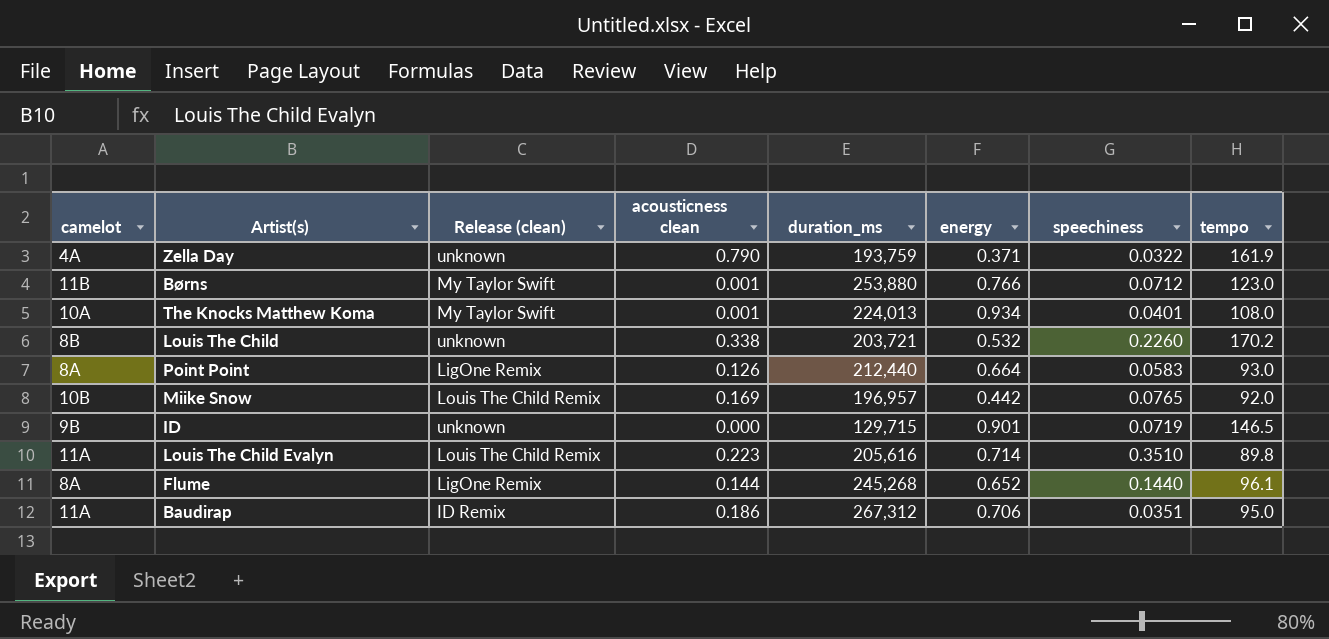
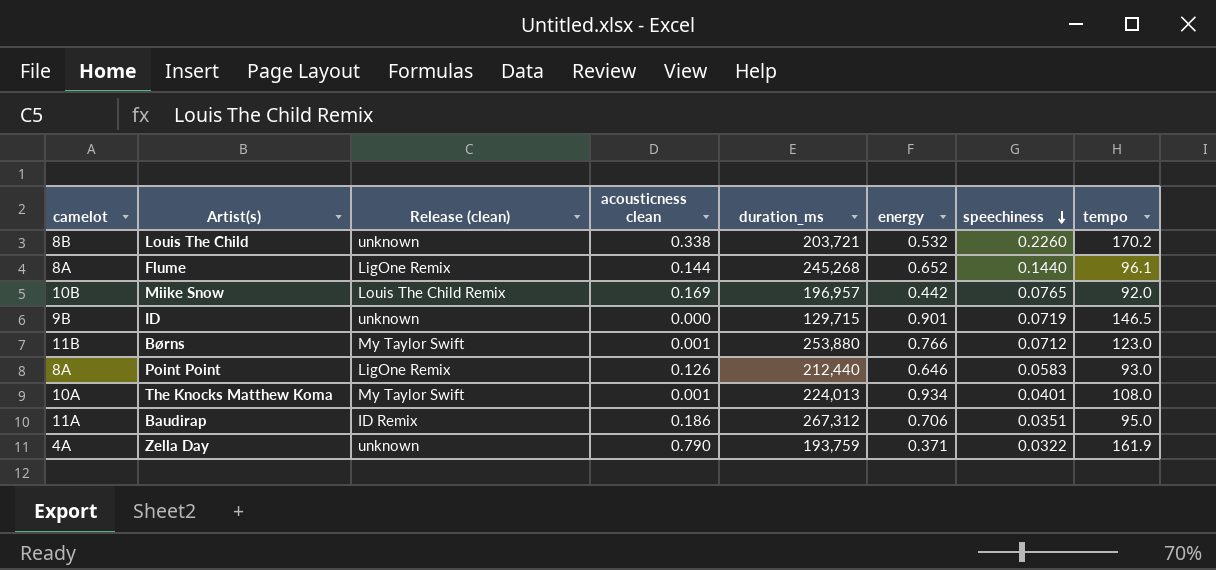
row order: none -> speechiness descending
row Louis The Child Evalyn: 11A | Louis The Child Remix | 0.223 | 205,616 | 0.714 | 0.3510 | 89.8 -> none
Point Point | energy: 0.664 -> 0.646

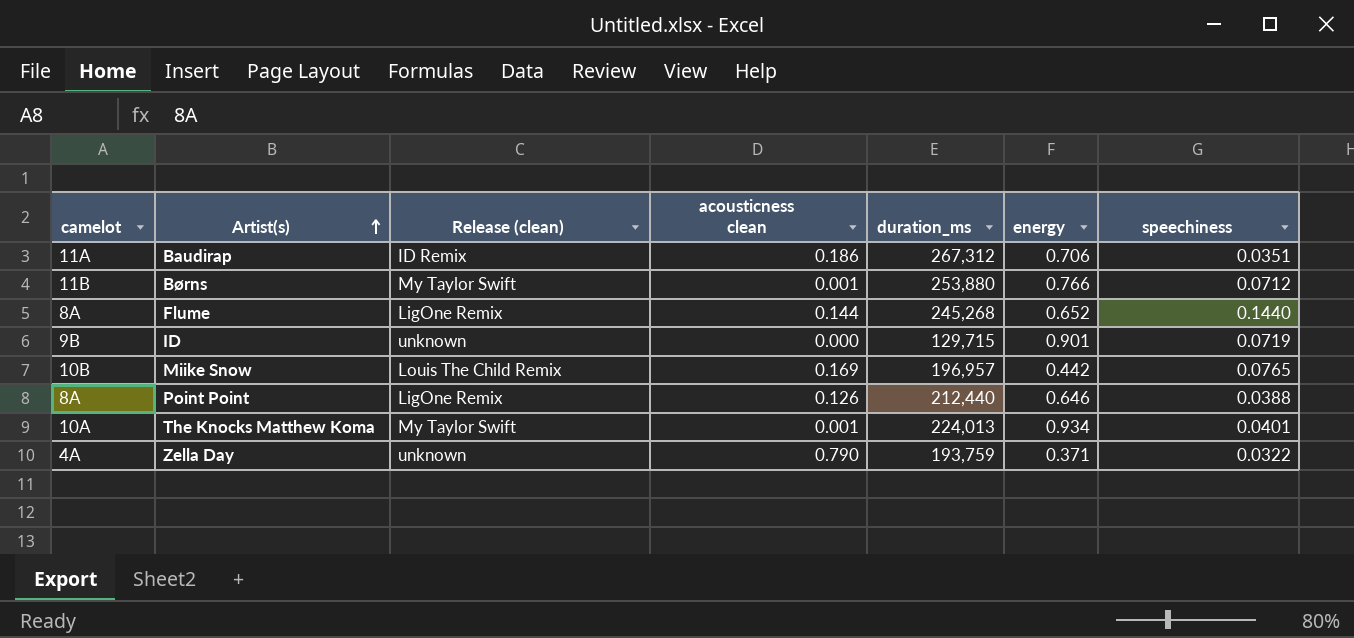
row order: speechiness descending -> Artist(s) ascending
column tempo | position: 8 -> none
row Louis The Child: 8B | unknown | 0.338 | 203,721 | 0.532 | 0.2260 | 170.2 -> none
Point Point | speechiness: 0.0583 -> 0.0388

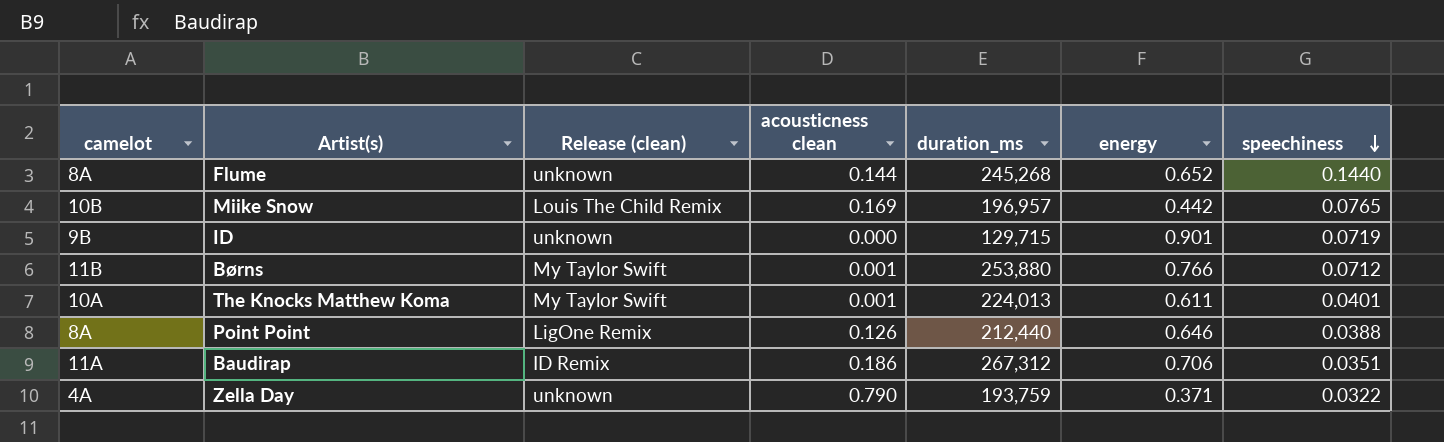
row order: Artist(s) ascending -> speechiness descending
Flume | Release (clean): LigOne Remix -> unknown
The Knocks Matthew Koma | energy: 0.934 -> 0.611

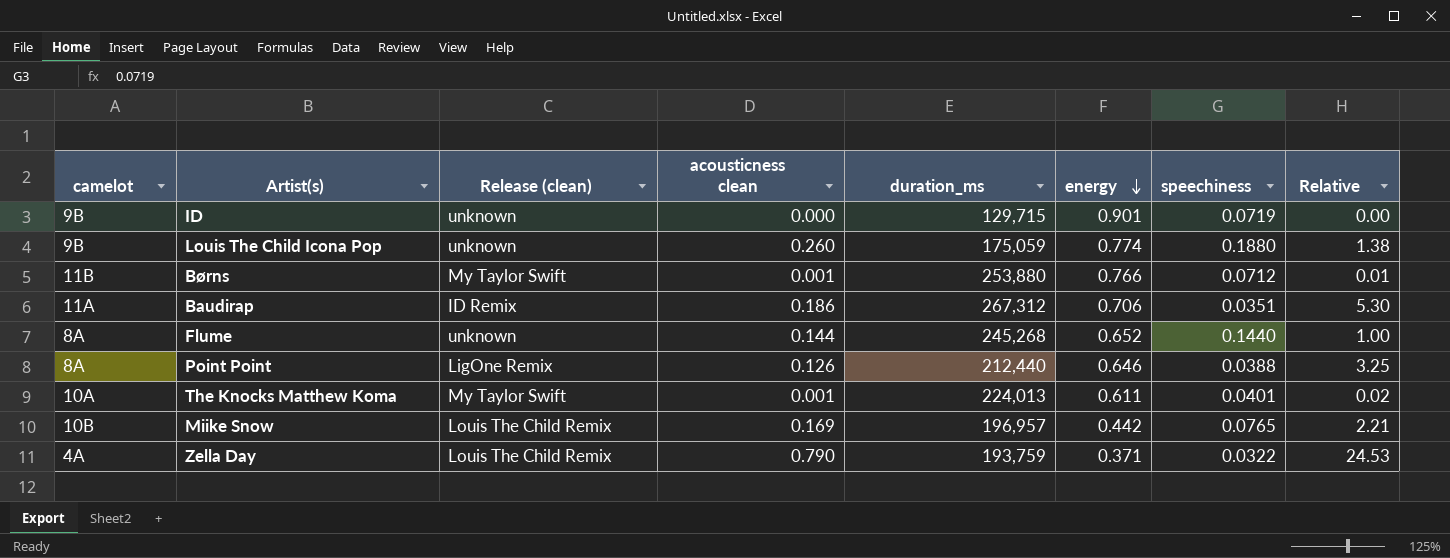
row order: speechiness descending -> energy descending
column Relative | formula: none -> [acousticness clean] / [speechiness]
row Louis The Child Icona Pop: none -> 9B | unknown | 0.260 | 175,059 | 0.774 | 0.1880 | 1.38
Zella Day | Release (clean): unknown -> Louis The Child Remix

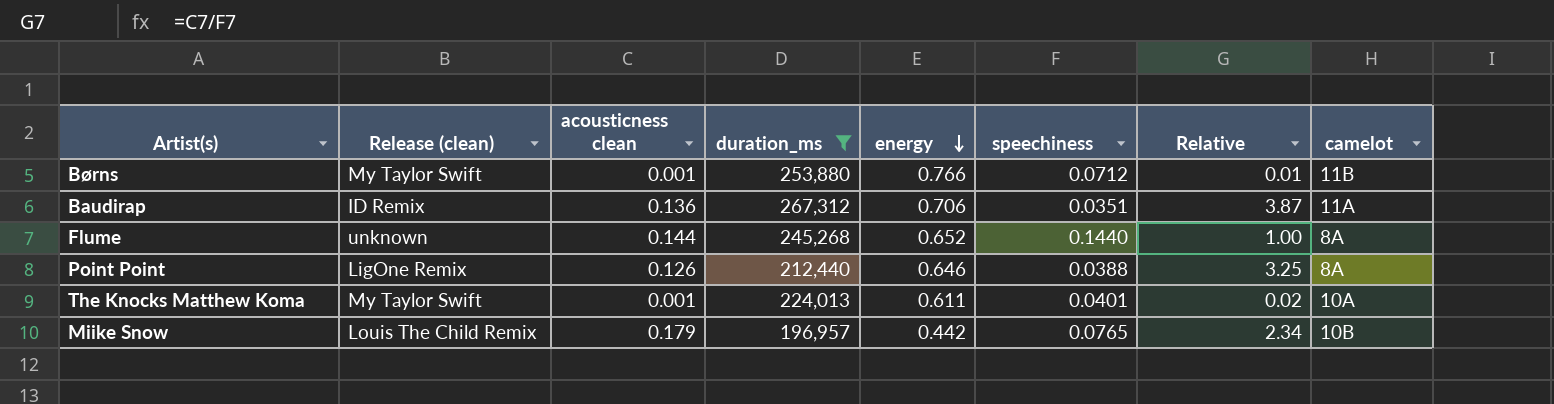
filter: none -> duration_ms >= 196,957
column camelot | position: 1 -> 8
Baudirap | acousticness clean: 0.186 -> 0.136
Baudirap | Relative: 5.30 -> 3.87
Miike Snow | acousticness clean: 0.169 -> 0.179
Miike Snow | Relative: 2.21 -> 2.34

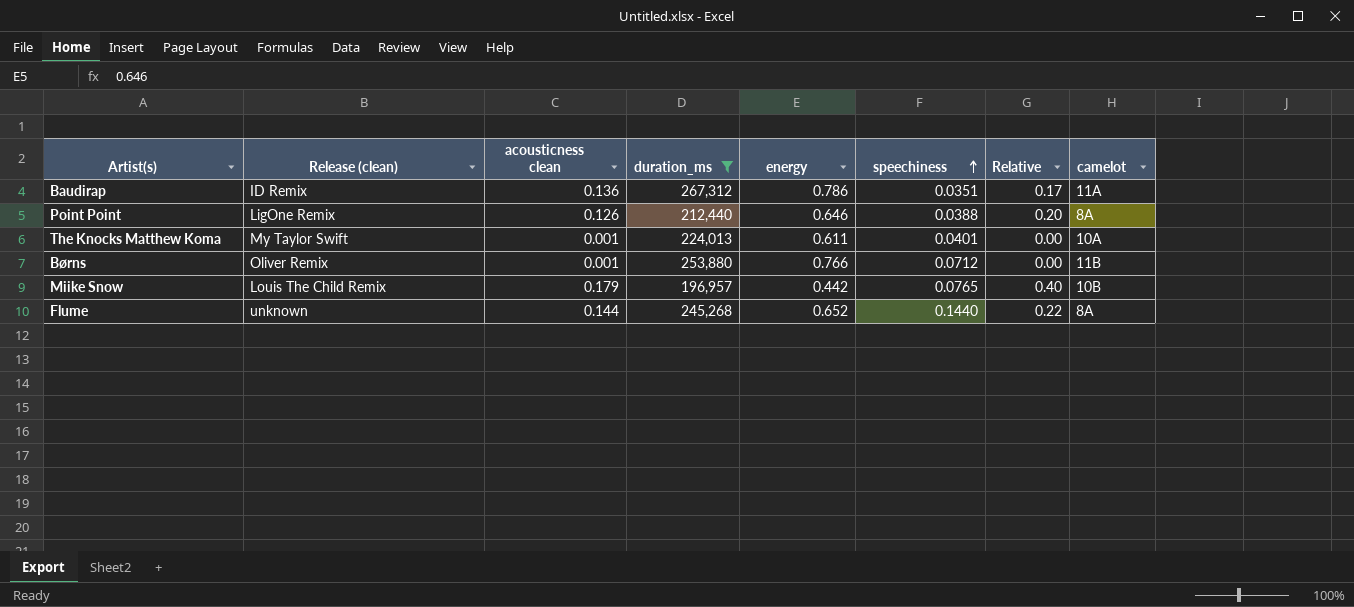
row order: energy descending -> speechiness ascending
column Relative | formula: [acousticness clean] / [speechiness] -> [acousticness clean] / [energy]
Baudirap | energy: 0.706 -> 0.786
Børns | Release (clean): My Taylor Swift -> Oliver Remix

